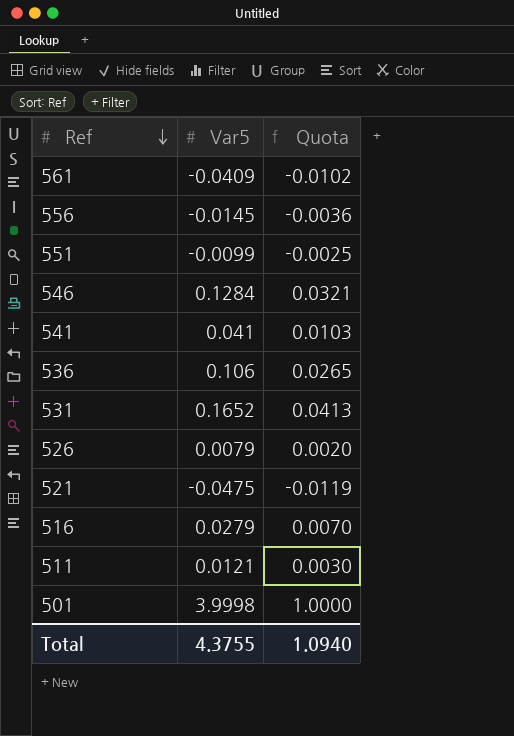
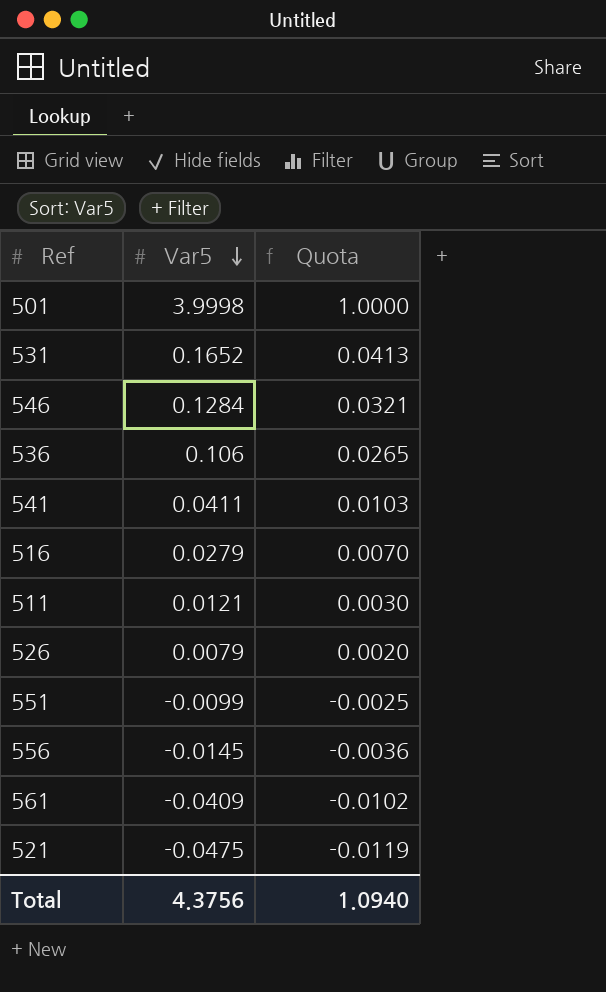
row order: Ref descending -> Var5 descending
541 | Var5: 0.041 -> 0.0411
Total | Var5: 4.3755 -> 4.3756

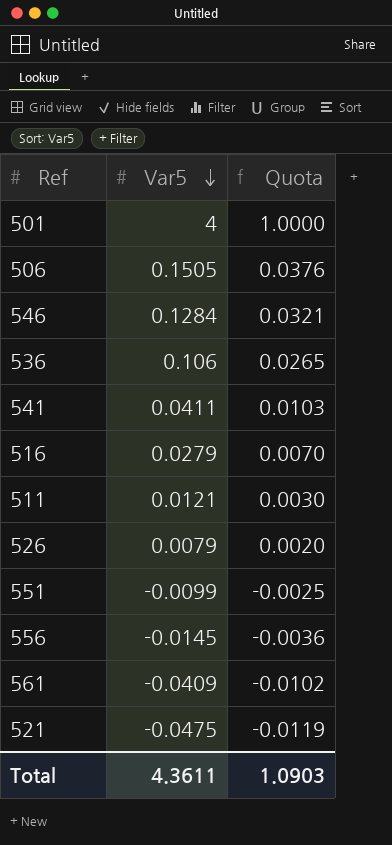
row 531: 0.1652 | 0.0413 -> none
501 | Var5: 3.9998 -> 4
row 506: none -> 0.1505 | 0.0376
Total | Var5: 4.3756 -> 4.3611
Total | Quota: 1.0940 -> 1.0903

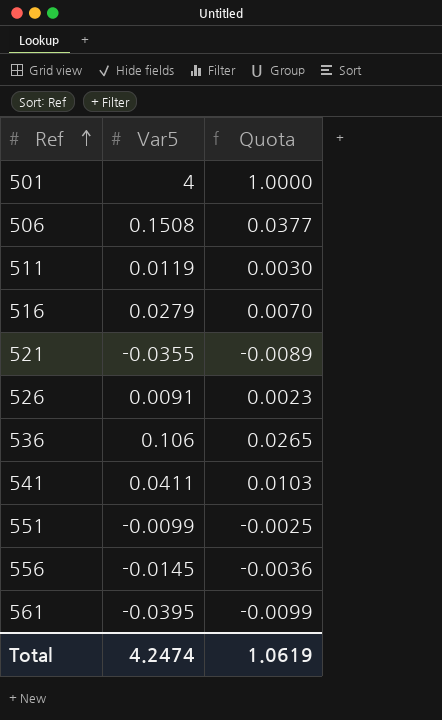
row order: Var5 descending -> Ref ascending
row 546: 0.1284 | 0.0321 -> none
506 | Var5: 0.1505 -> 0.1508
506 | Quota: 0.0376 -> 0.0377
511 | Var5: 0.0121 -> 0.0119
521 | Var5: -0.0475 -> -0.0355
521 | Quota: -0.0119 -> -0.0089
526 | Var5: 0.0079 -> 0.0091
526 | Quota: 0.0020 -> 0.0023
561 | Var5: -0.0409 -> -0.0395
561 | Quota: -0.0102 -> -0.0099
Total | Var5: 4.3611 -> 4.2474
Total | Quota: 1.0903 -> 1.0619

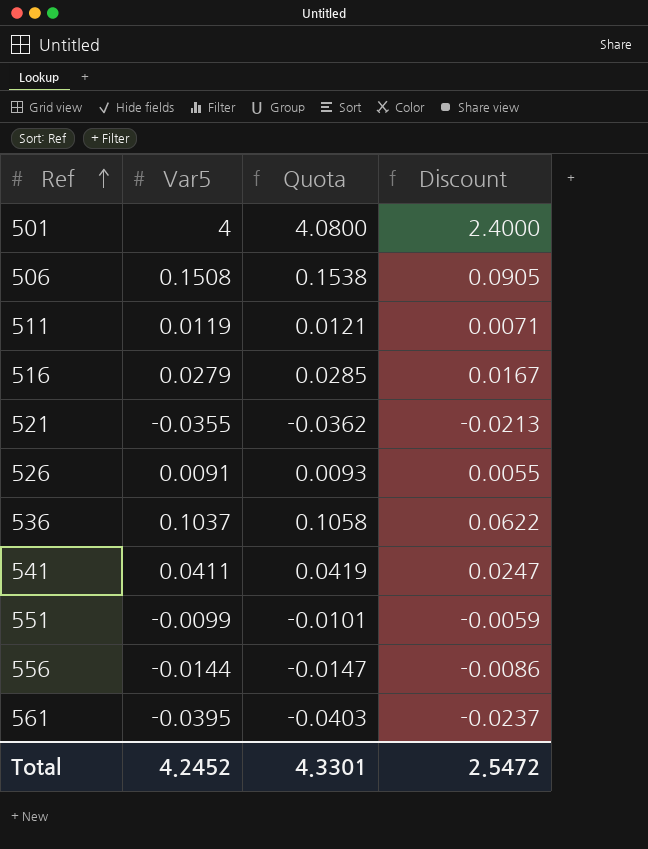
column Quota | formula: [Var5] * 0.25 -> [Var5] * 1.02
column Discount | formula: none -> [Var5] * 0.6
536 | Var5: 0.106 -> 0.1037
556 | Var5: -0.0145 -> -0.0144
Total | Var5: 4.2474 -> 4.2452
Total | Quota: 1.0619 -> 4.3301

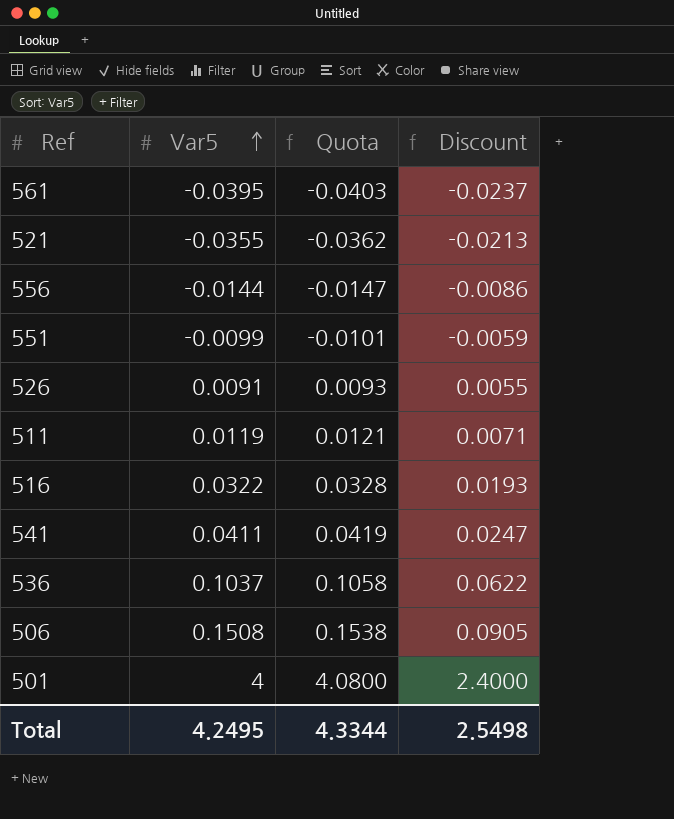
row order: Ref ascending -> Var5 ascending
516 | Var5: 0.0279 -> 0.0322
516 | Quota: 0.0285 -> 0.0328
516 | Discount: 0.0167 -> 0.0193
Total | Var5: 4.2452 -> 4.2495
Total | Quota: 4.3301 -> 4.3344
Total | Discount: 2.5472 -> 2.5498

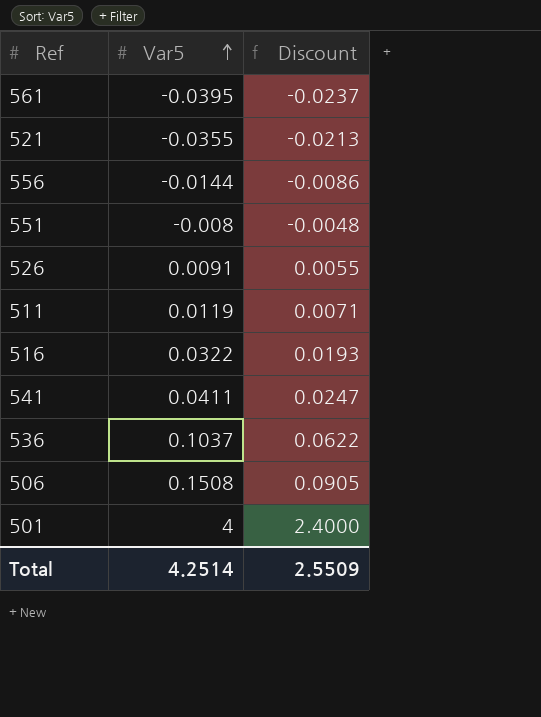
column Quota | formula: [Var5] * 1.02 -> none
551 | Var5: -0.0099 -> -0.008
551 | Discount: -0.0059 -> -0.0048
Total | Var5: 4.2495 -> 4.2514
Total | Discount: 2.5498 -> 2.5509

